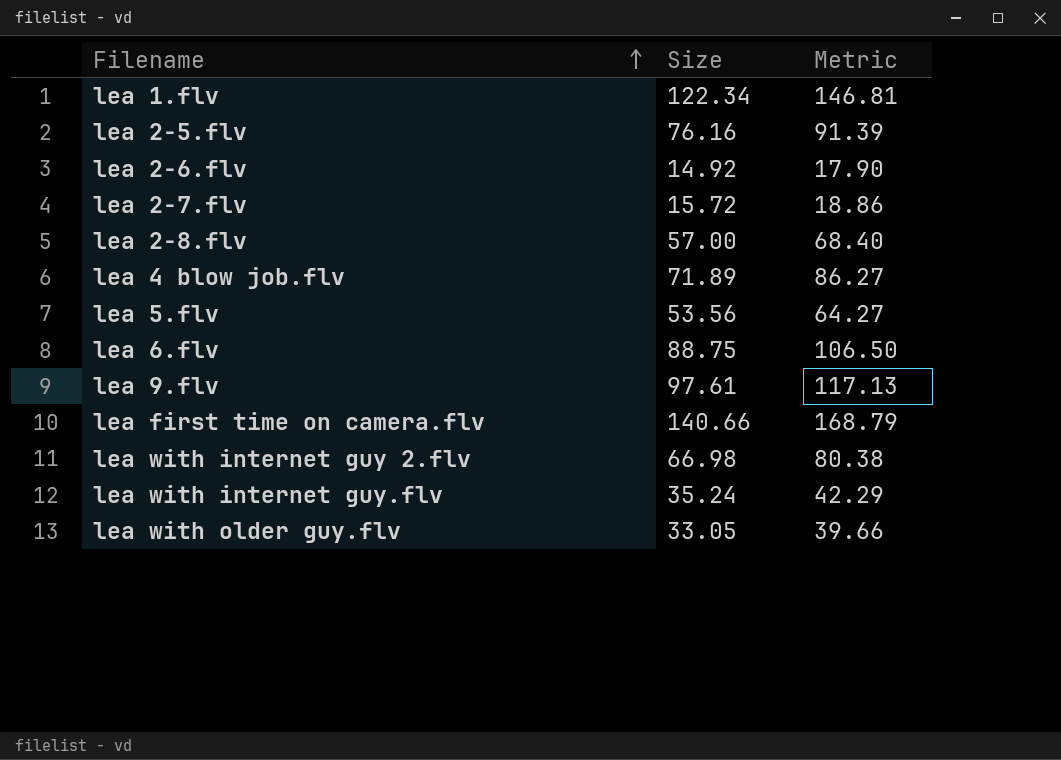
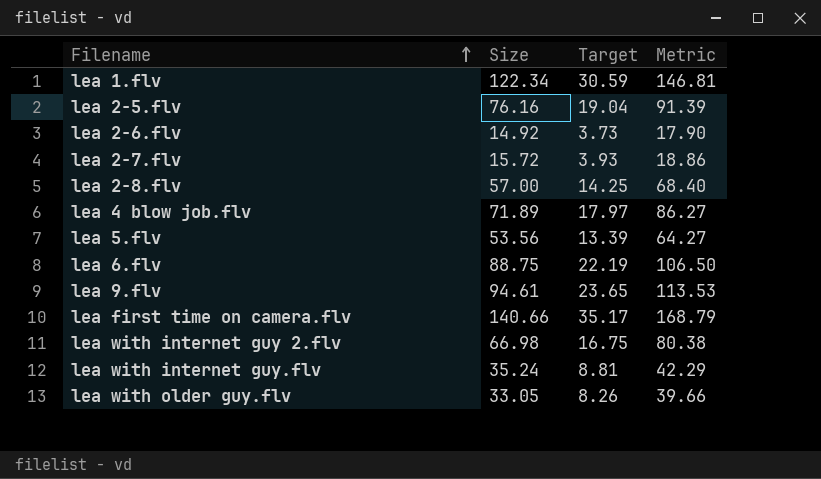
column Target | formula: none -> [Size] * 0.25
lea 9.flv | Size: 97.61 -> 94.61
lea 9.flv | Metric: 117.13 -> 113.53

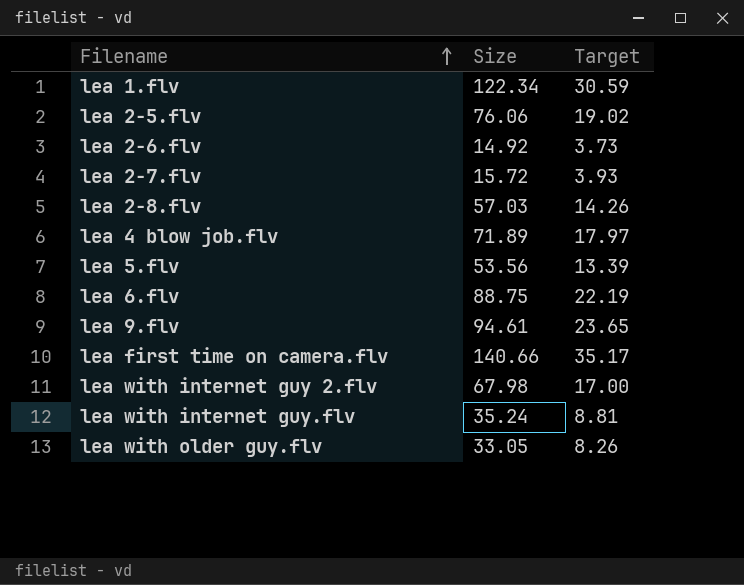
column Metric | formula: [Size] * 1.2 -> none
lea 2-5.flv | Size: 76.16 -> 76.06
lea 2-5.flv | Target: 19.04 -> 19.02
lea 2-8.flv | Size: 57.00 -> 57.03
lea 2-8.flv | Target: 14.25 -> 14.26
lea with internet guy 2.flv | Size: 66.98 -> 67.98
lea with internet guy 2.flv | Target: 16.75 -> 17.00

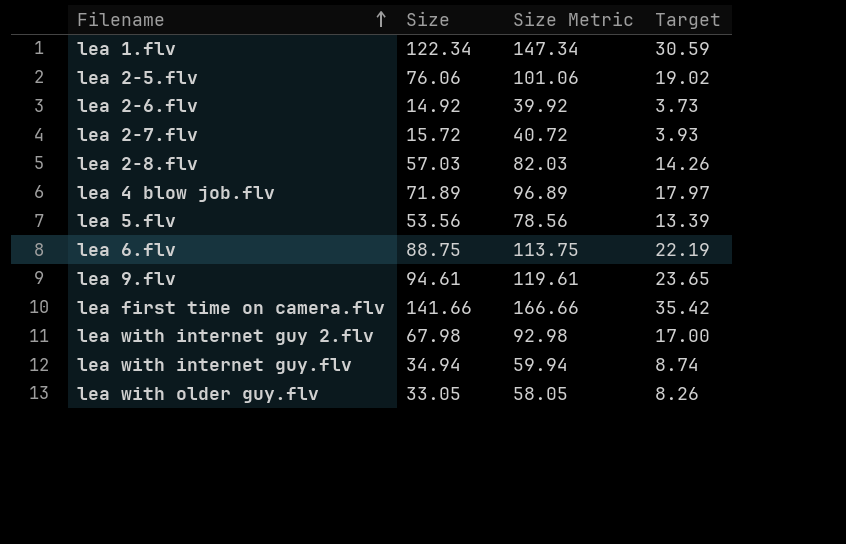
column Size Metric | formula: none -> [Size] + 25
lea first time on camera.flv | Size: 140.66 -> 141.66
lea first time on camera.flv | Target: 35.17 -> 35.42
lea with internet guy.flv | Size: 35.24 -> 34.94
lea with internet guy.flv | Target: 8.81 -> 8.74

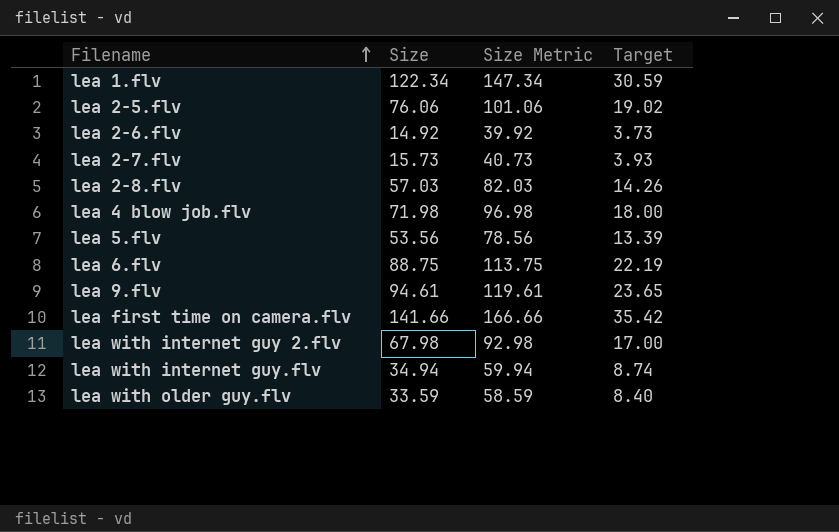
lea 2-7.flv | Size: 15.72 -> 15.73
lea 2-7.flv | Size Metric: 40.72 -> 40.73
lea 4 blow job.flv | Size: 71.89 -> 71.98
lea 4 blow job.flv | Size Metric: 96.89 -> 96.98
lea 4 blow job.flv | Target: 17.97 -> 18.00
lea with older guy.flv | Size: 33.05 -> 33.59
lea with older guy.flv | Size Metric: 58.05 -> 58.59
lea with older guy.flv | Target: 8.26 -> 8.40

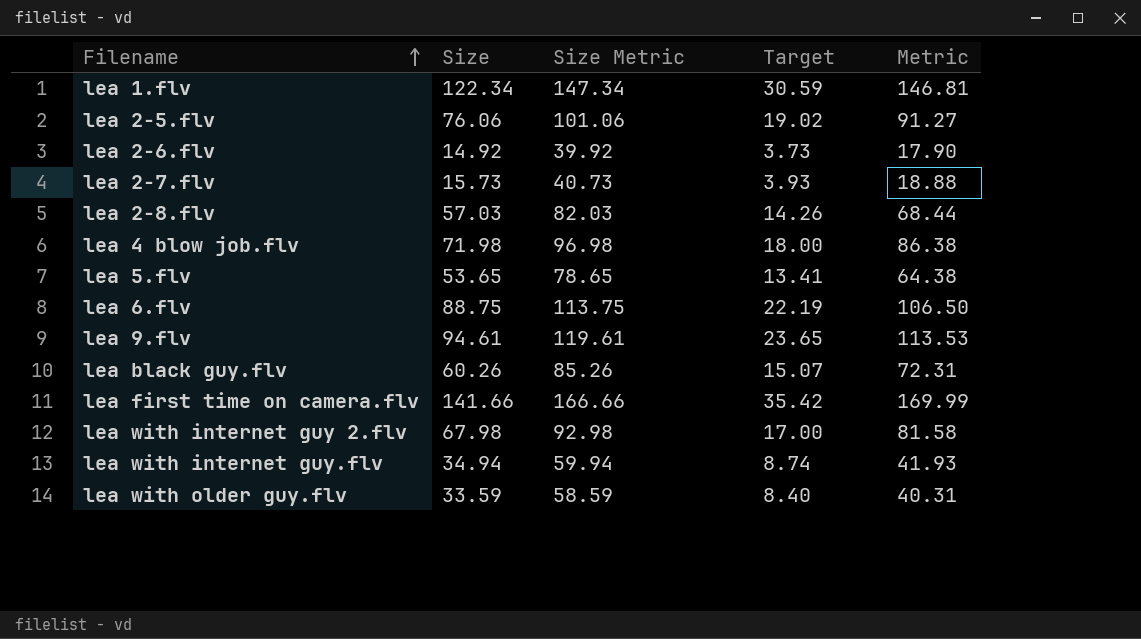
column Metric | formula: none -> [Size] * 1.2
lea 5.flv | Size: 53.56 -> 53.65
lea 5.flv | Size Metric: 78.56 -> 78.65
lea 5.flv | Target: 13.39 -> 13.41
row lea black guy.flv: none -> 60.26 | 85.26 | 15.07 | 72.31

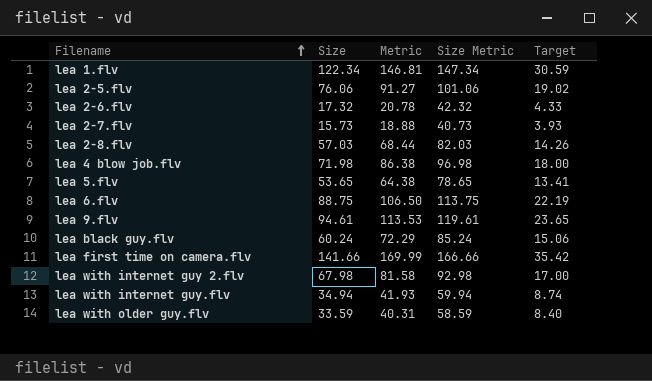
column Metric | position: 5 -> 3
lea 2-6.flv | Size: 14.92 -> 17.32
lea 2-6.flv | Metric: 17.90 -> 20.78
lea 2-6.flv | Size Metric: 39.92 -> 42.32
lea 2-6.flv | Target: 3.73 -> 4.33
lea black guy.flv | Size: 60.26 -> 60.24
lea black guy.flv | Metric: 72.31 -> 72.29
lea black guy.flv | Size Metric: 85.26 -> 85.24
lea black guy.flv | Target: 15.07 -> 15.06

